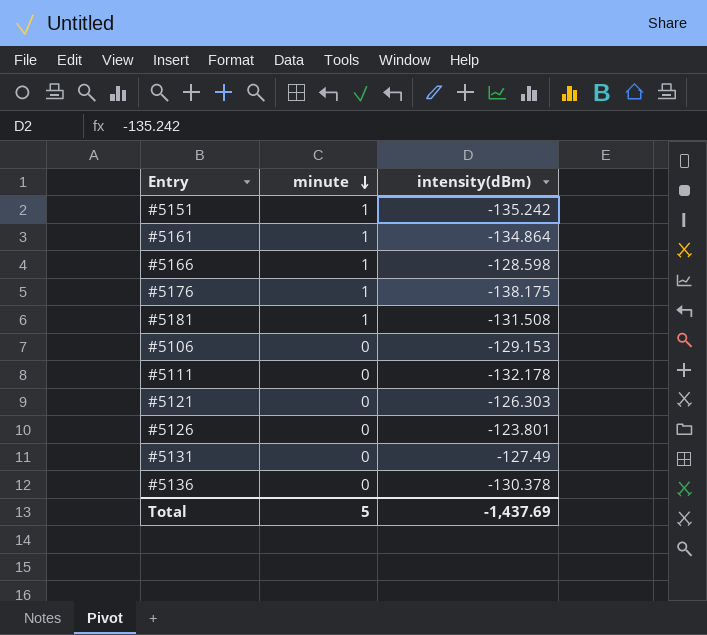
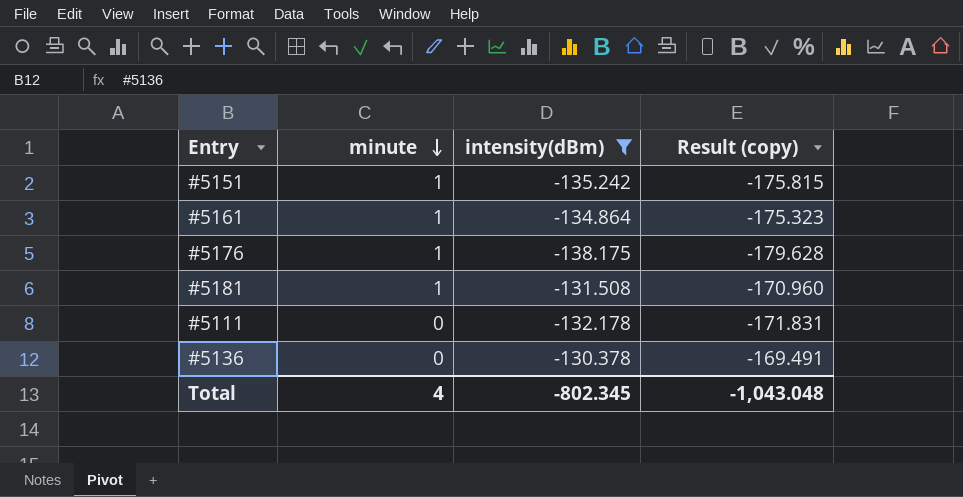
filter: none -> intensity(dBm) <= -130.378
column Result (copy) | formula: none -> [intensity(dBm)] * 1.3
Total | minute: 5 -> 4
Total | intensity(dBm): -1,437.69 -> -802.345

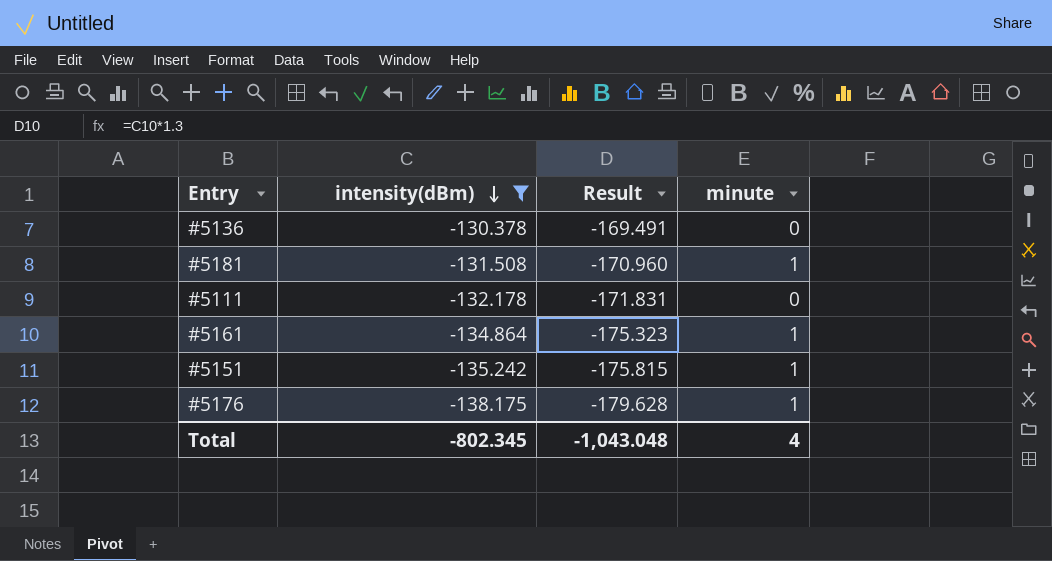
row order: minute descending -> intensity(dBm) descending
column name: Result (copy) -> Result
column minute | position: 2 -> 4

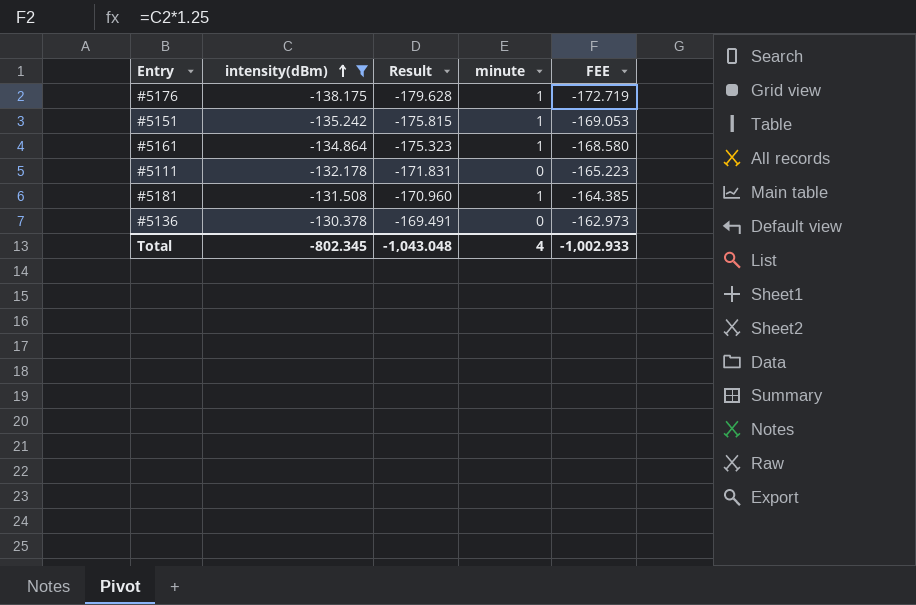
row order: intensity(dBm) descending -> intensity(dBm) ascending
column FEE | formula: none -> [intensity(dBm)] * 1.25

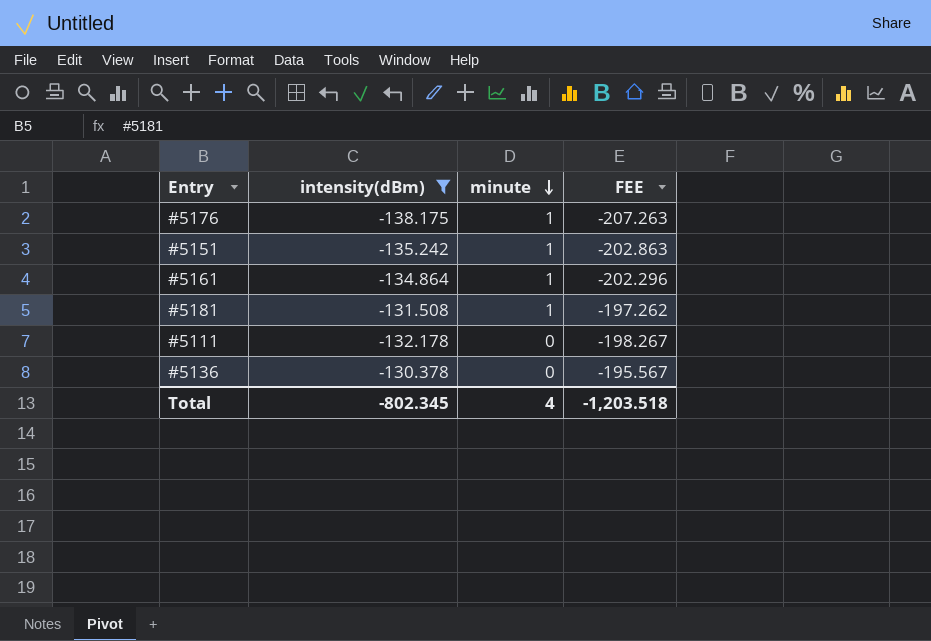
row order: intensity(dBm) ascending -> minute descending
column Result | formula: [intensity(dBm)] * 1.3 -> none
column FEE | formula: [intensity(dBm)] * 1.25 -> [intensity(dBm)] * 1.5
Total | FEE: -1,002.933 -> -1,203.518

